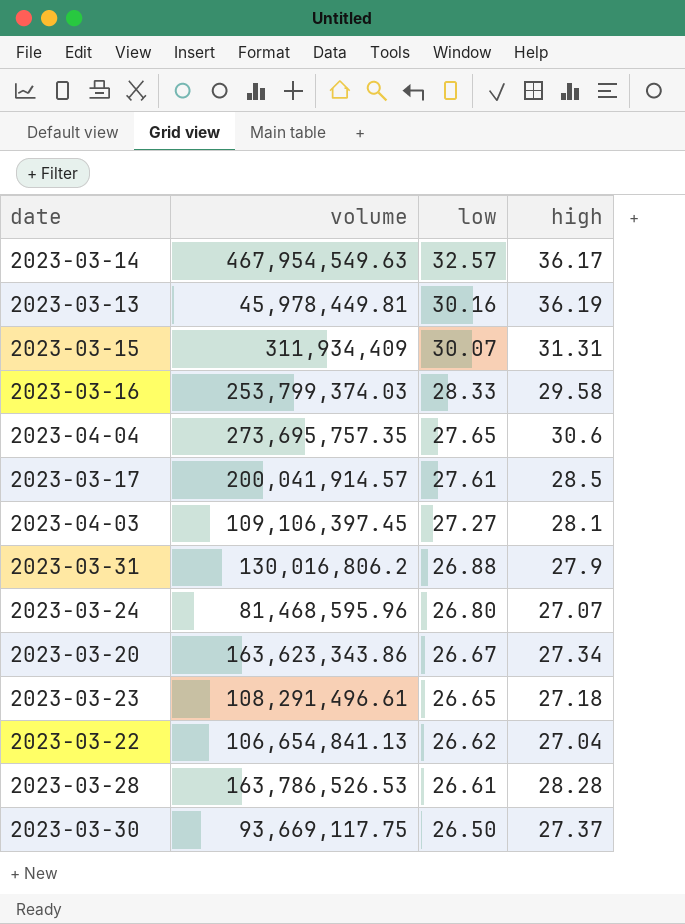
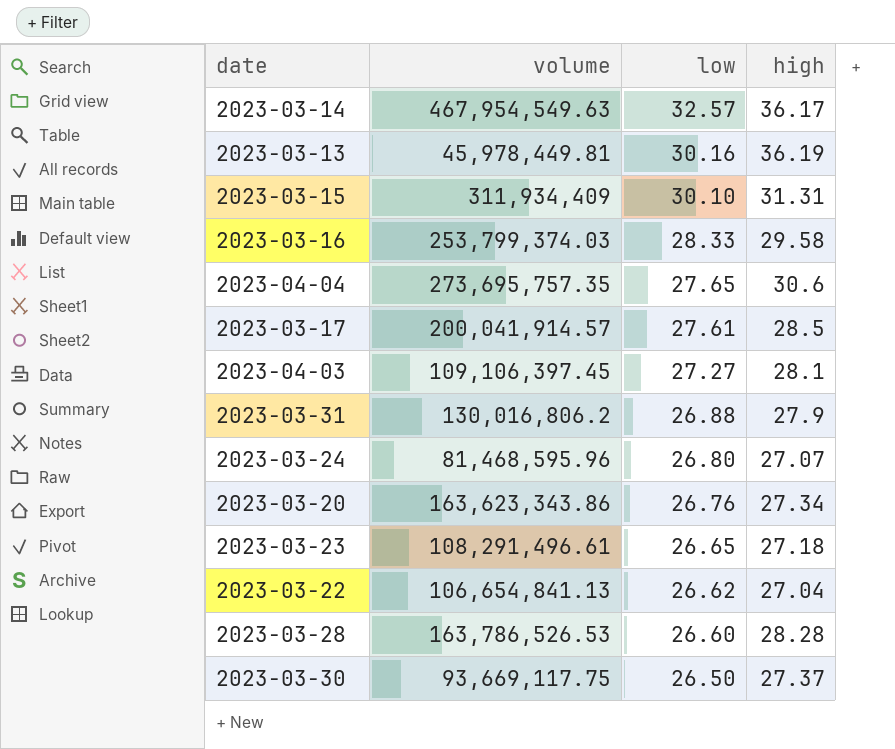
2023-03-15 | low: 30.07 -> 30.10
2023-03-20 | low: 26.67 -> 26.76
2023-03-28 | low: 26.61 -> 26.60

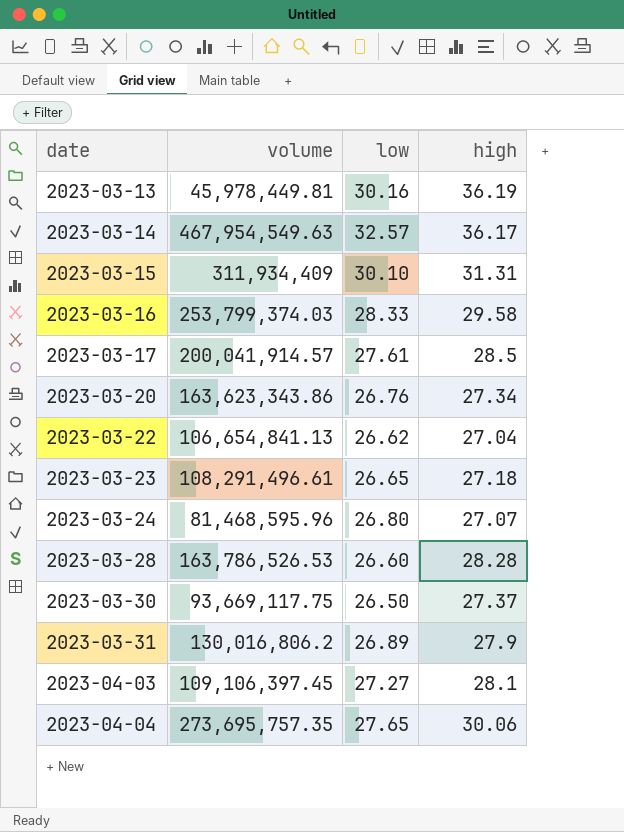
row order: low descending -> date ascending
2023-03-31 | low: 26.88 -> 26.89
2023-04-04 | high: 30.6 -> 30.06

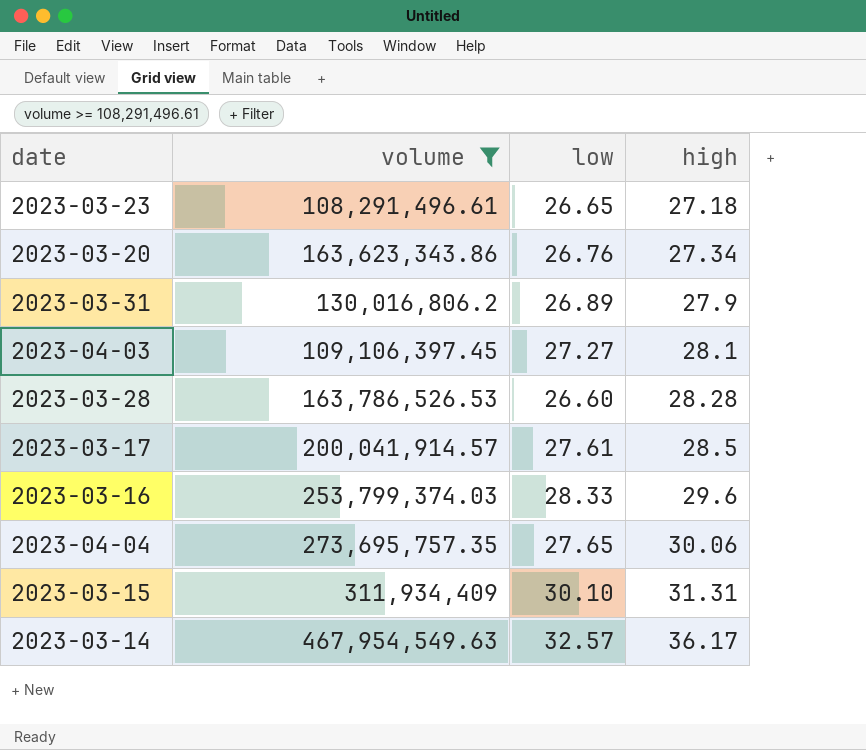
filter: none -> volume >= 108,291,496.61
row order: date ascending -> high ascending
2023-03-16 | high: 29.58 -> 29.6

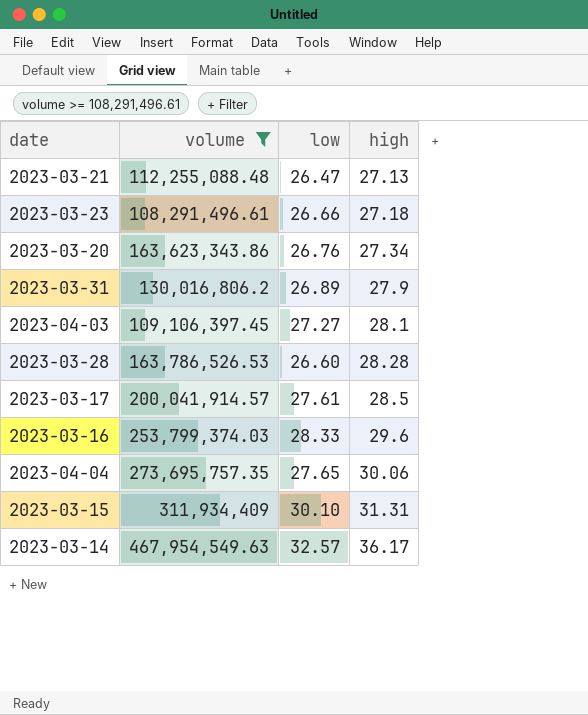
row 2023-03-21: none -> 112,255,088.48 | 26.47 | 27.13
2023-03-23 | low: 26.65 -> 26.66

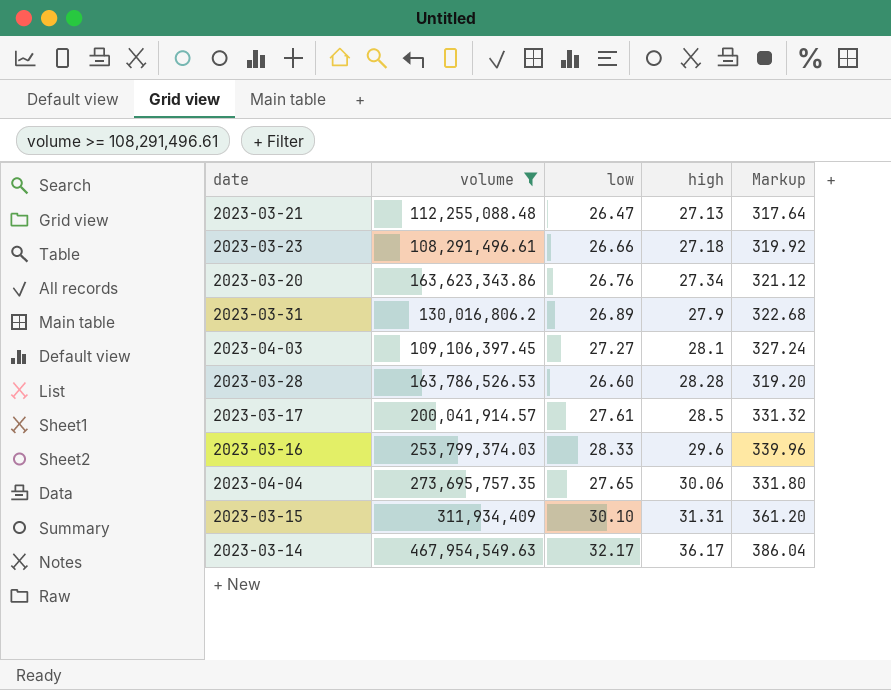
column Markup | formula: none -> [low] * 12
2023-03-14 | low: 32.57 -> 32.17

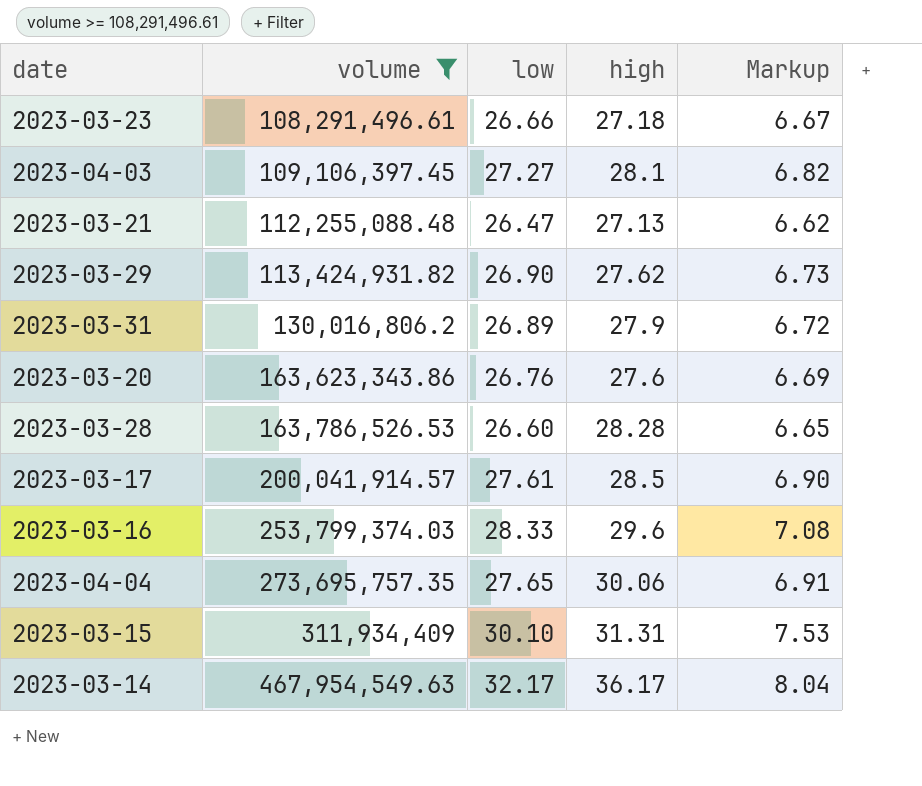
row order: high ascending -> volume ascending
column Markup | formula: [low] * 12 -> [low] * 0.25
row 2023-03-29: none -> 113,424,931.82 | 26.90 | 27.62 | 6.73
2023-03-20 | high: 27.34 -> 27.6

